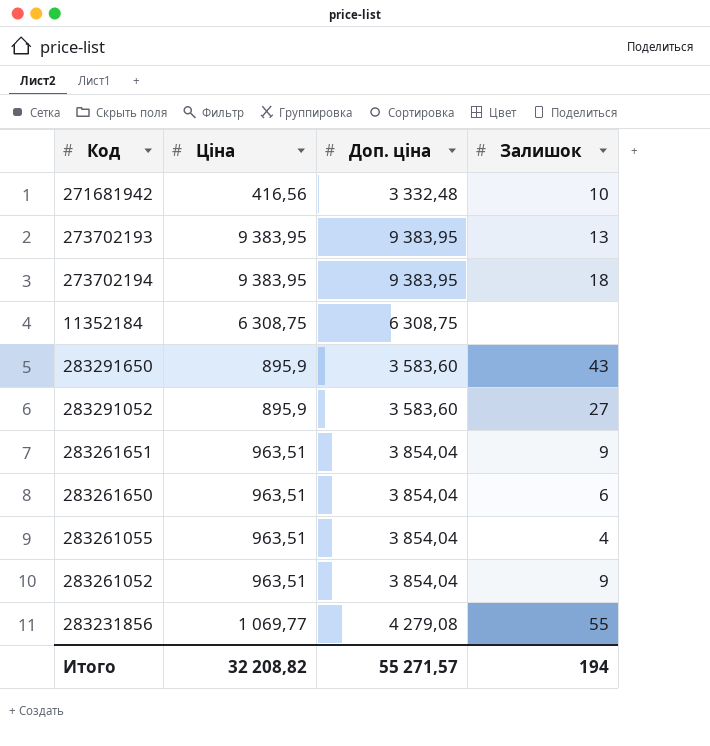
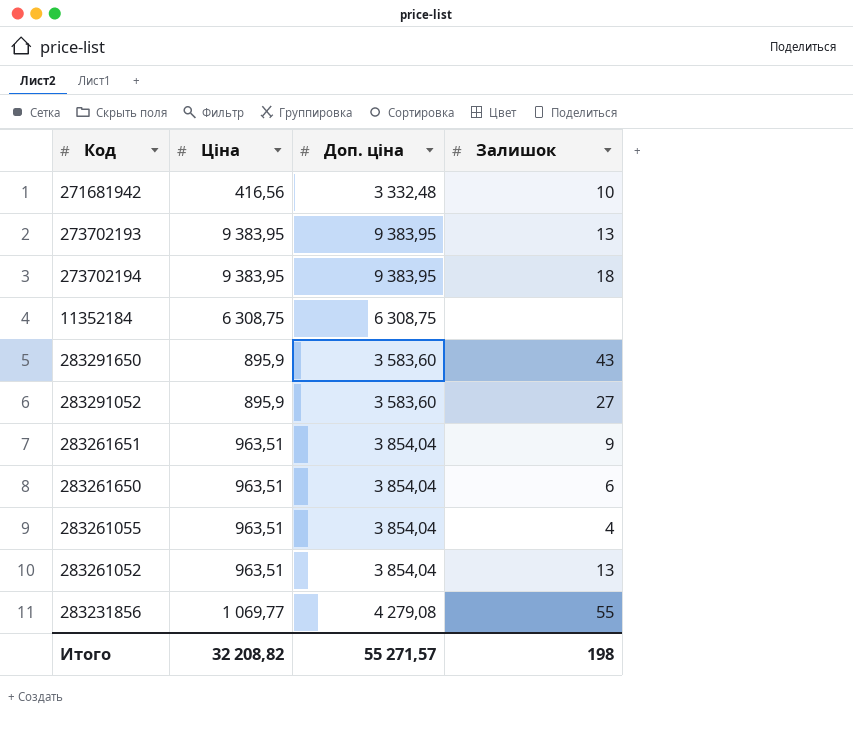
283261052 | Залишок: 9 -> 13
Итого | Залишок: 194 -> 198

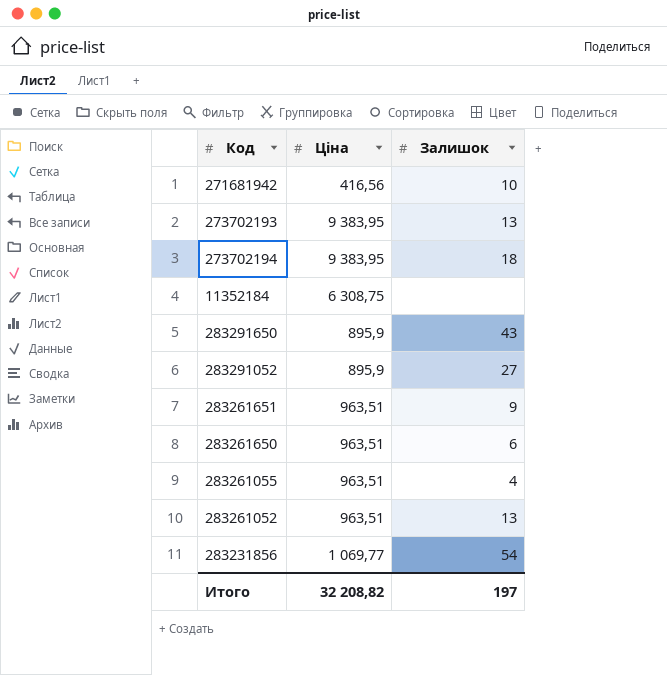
column Доп. ціна | position: 3 -> none
283231856 | Залишок: 55 -> 54
Итого | Залишок: 198 -> 197

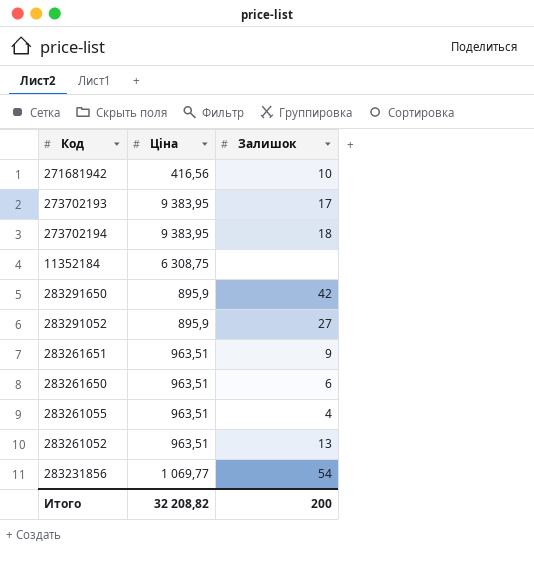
273702193 | Залишок: 13 -> 17
283291650 | Залишок: 43 -> 42
Итого | Залишок: 197 -> 200

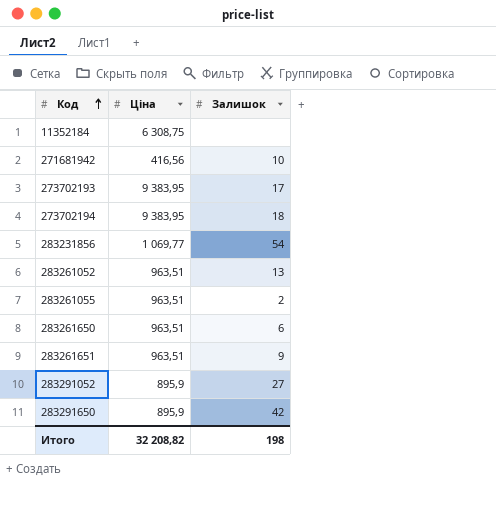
row order: none -> Код ascending
283261055 | Залишок: 4 -> 2
Итого | Залишок: 200 -> 198

